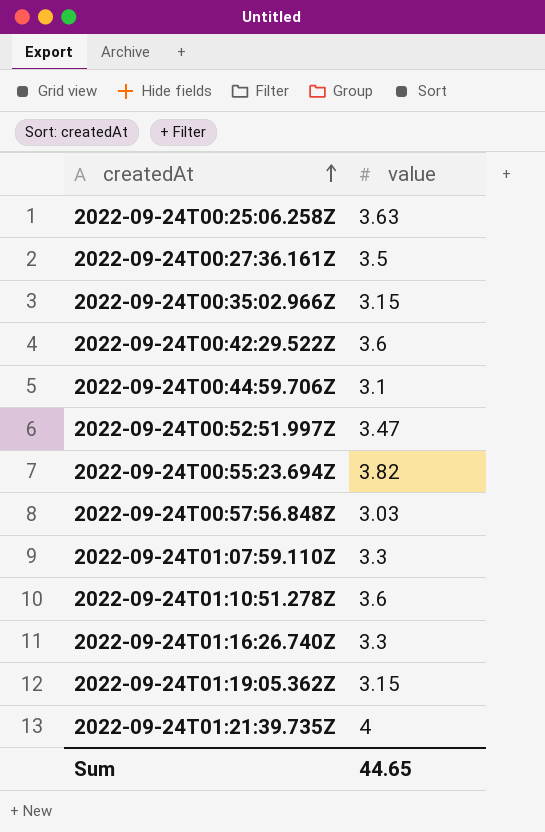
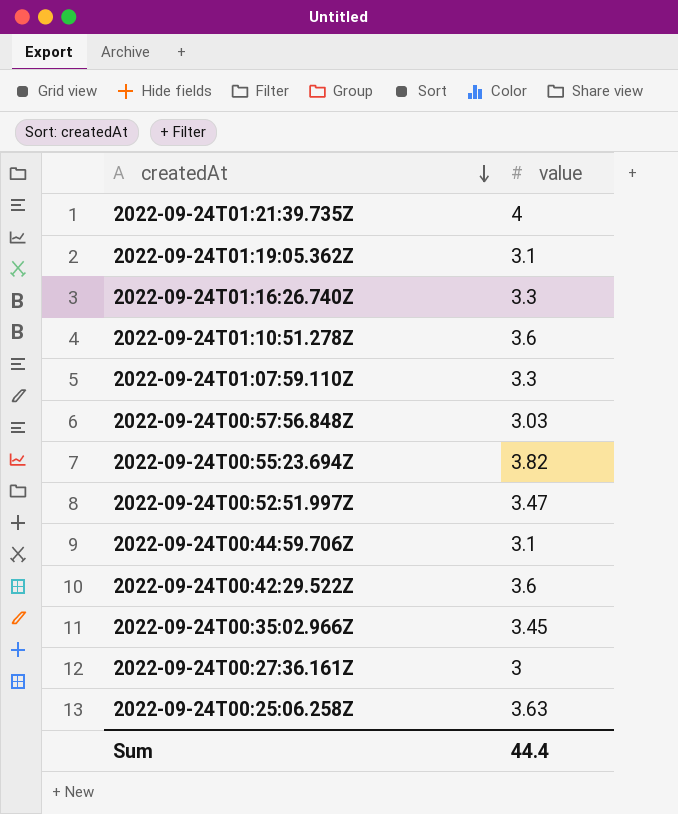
row order: createdAt ascending -> createdAt descending
2022-09-24T01:19:05.362Z | value: 3.15 -> 3.1
2022-09-24T00:35:02.966Z | value: 3.15 -> 3.45
2022-09-24T00:27:36.161Z | value: 3.5 -> 3
Sum | value: 44.65 -> 44.4

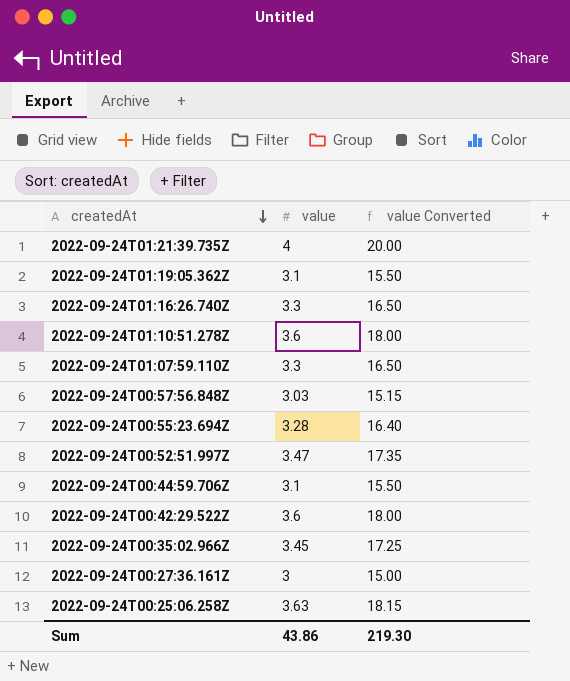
column value Converted | formula: none -> [value] * 5
2022-09-24T00:55:23.694Z | value: 3.82 -> 3.28
Sum | value: 44.4 -> 43.86

